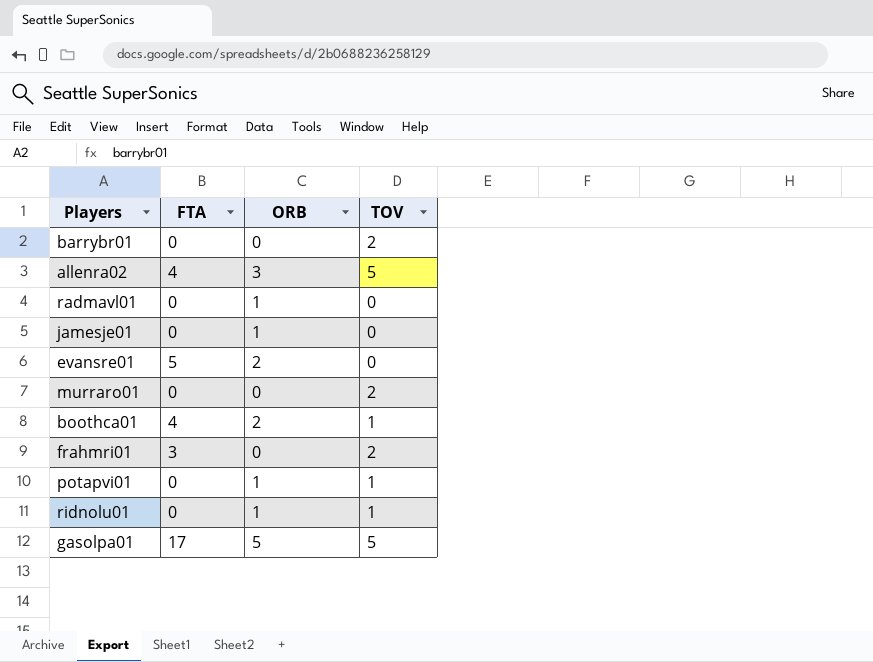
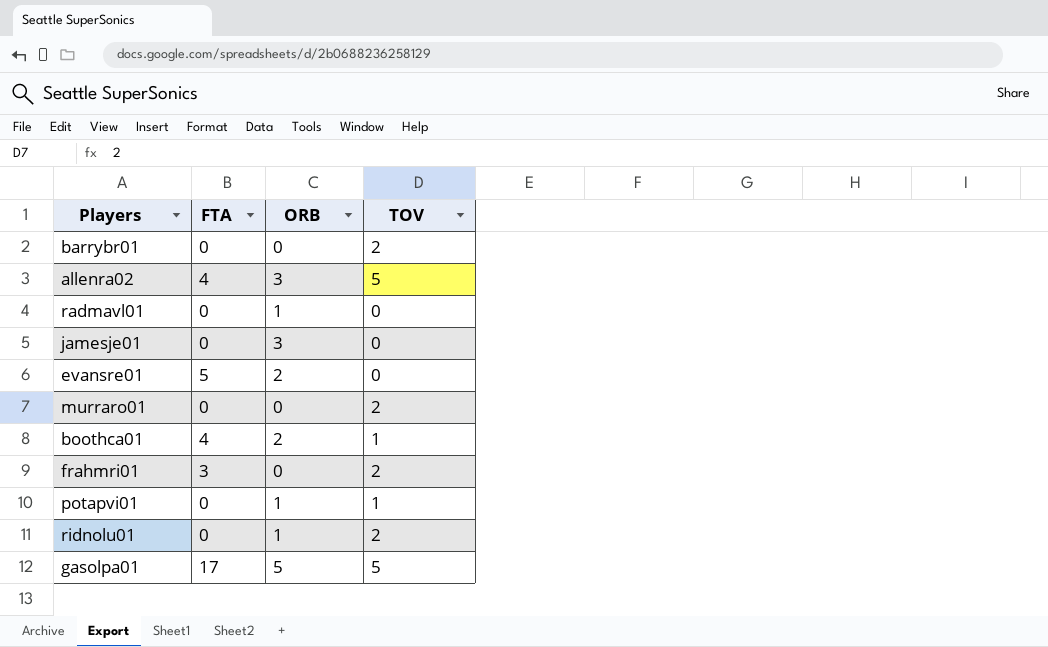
jamesje01 | ORB: 1 -> 3
ridnolu01 | TOV: 1 -> 2

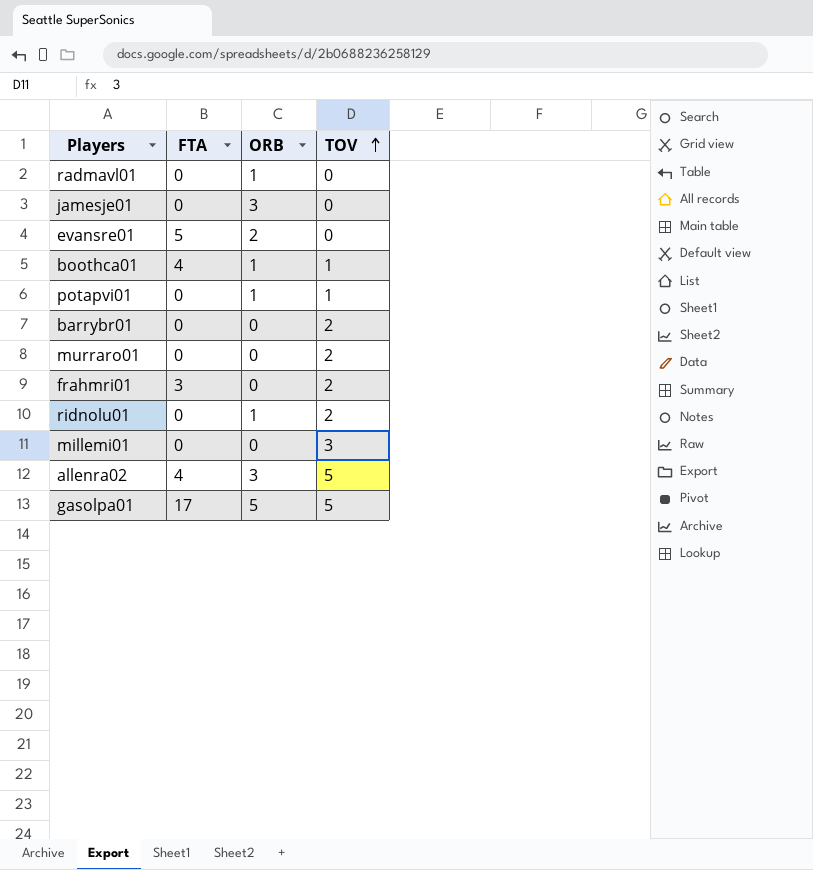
row order: none -> TOV ascending
boothca01 | ORB: 2 -> 1
row millemi01: none -> 0 | 0 | 3

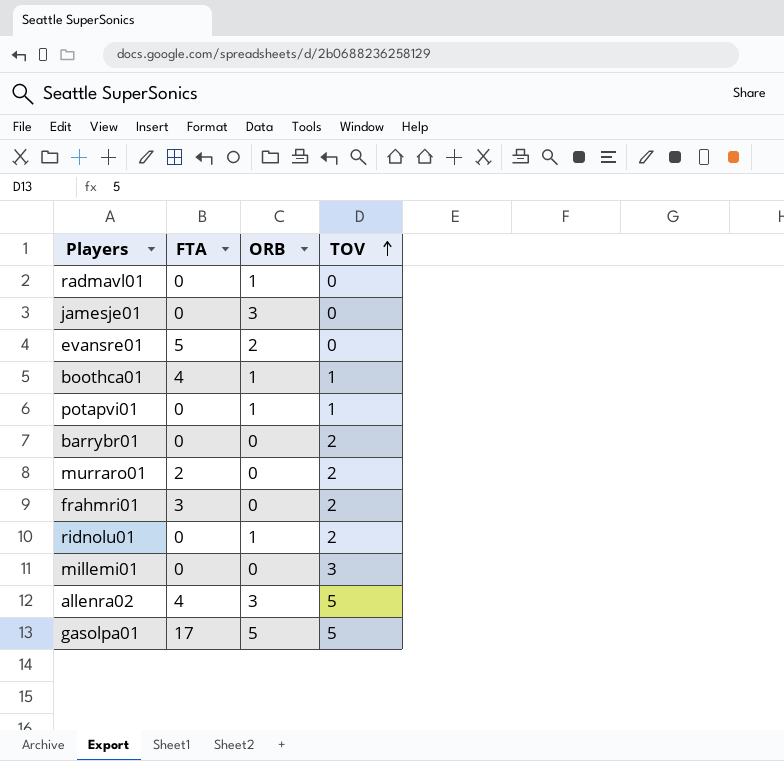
murraro01 | FTA: 0 -> 2

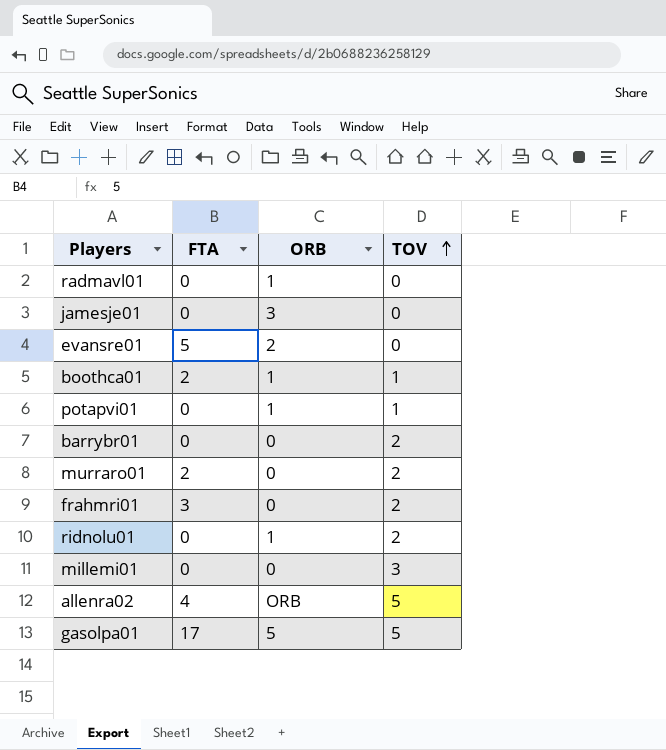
boothca01 | FTA: 4 -> 2
allenra02 | ORB: 3 -> ORB

